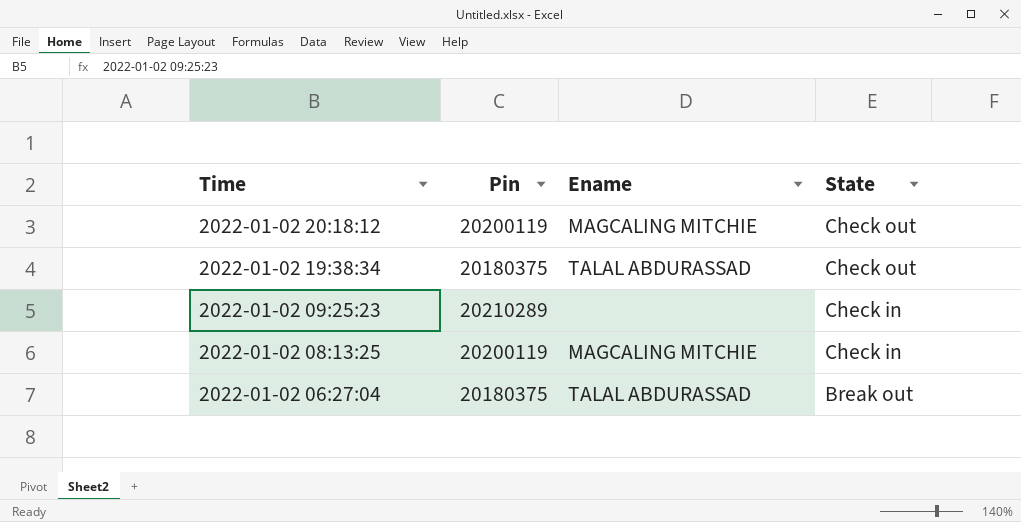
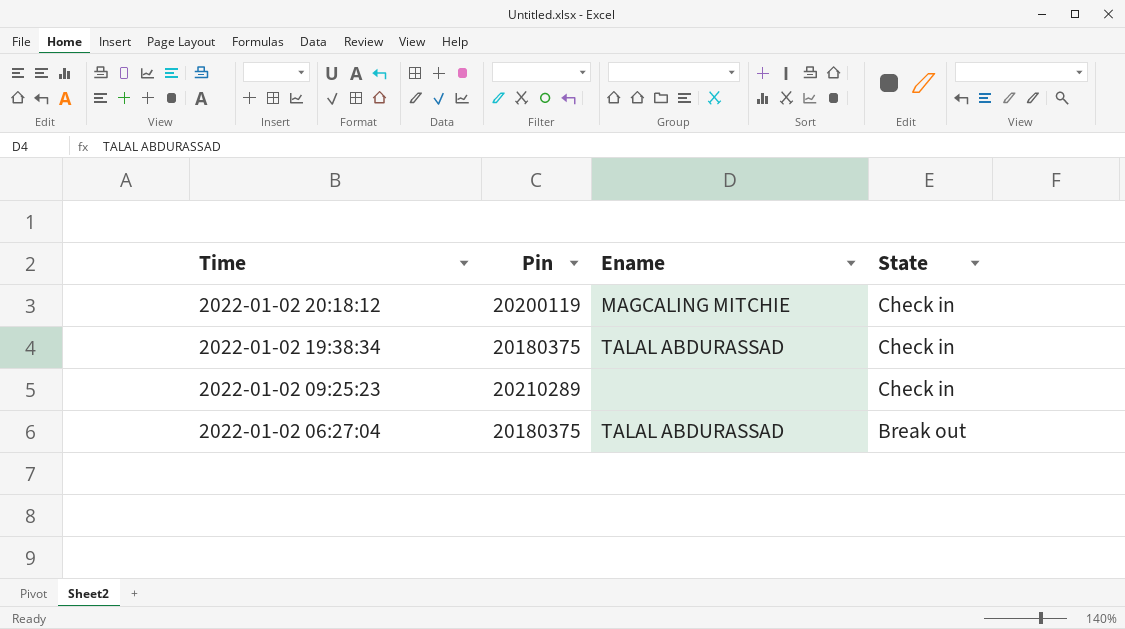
row 2022-01-02 08:13:25: 20200119 | MAGCALING MITCHIE | Check in -> none
2022-01-02 20:18:12 | State: Check out -> Check in
2022-01-02 19:38:34 | State: Check out -> Check in

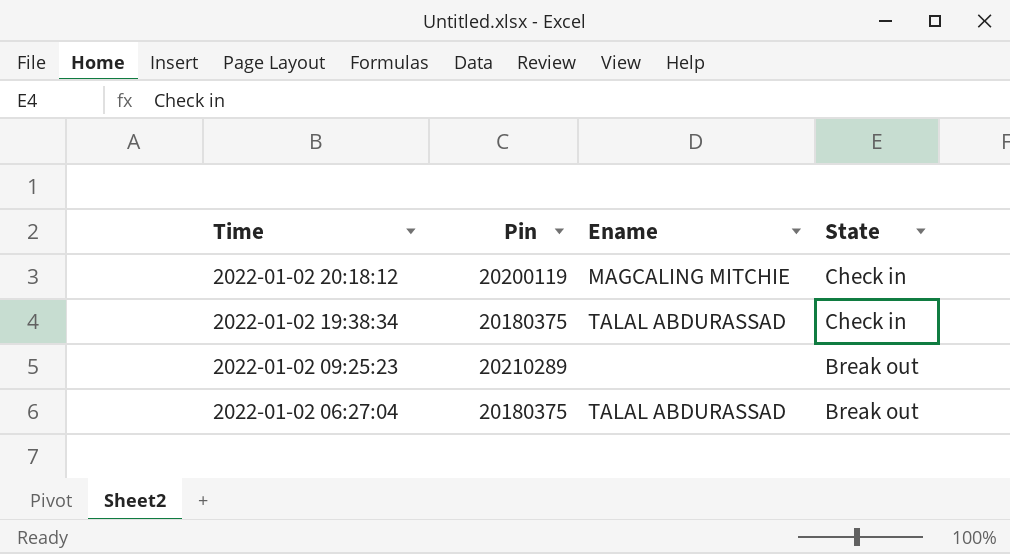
2022-01-02 09:25:23 | State: Check in -> Break out

